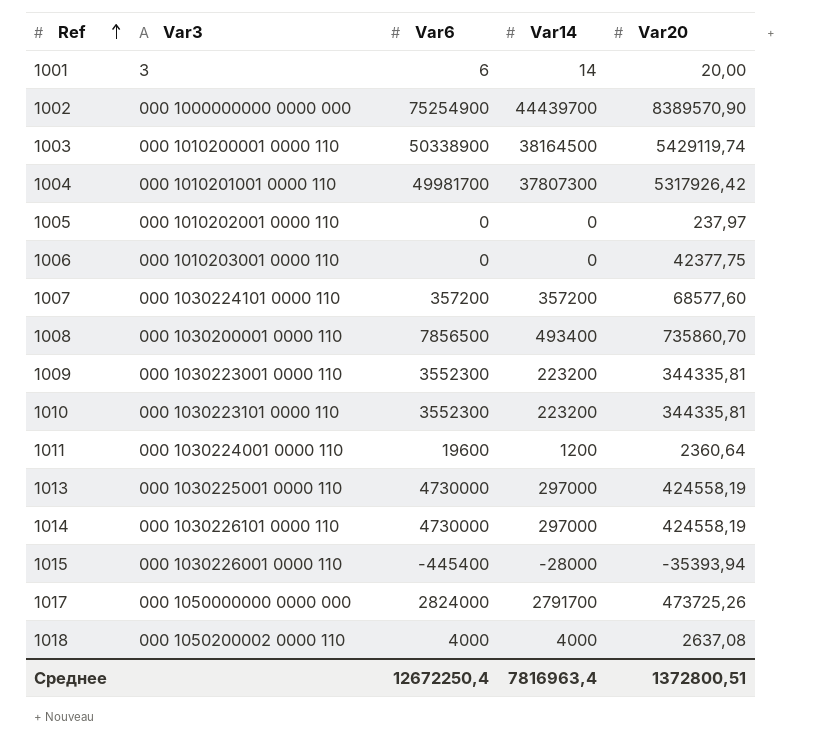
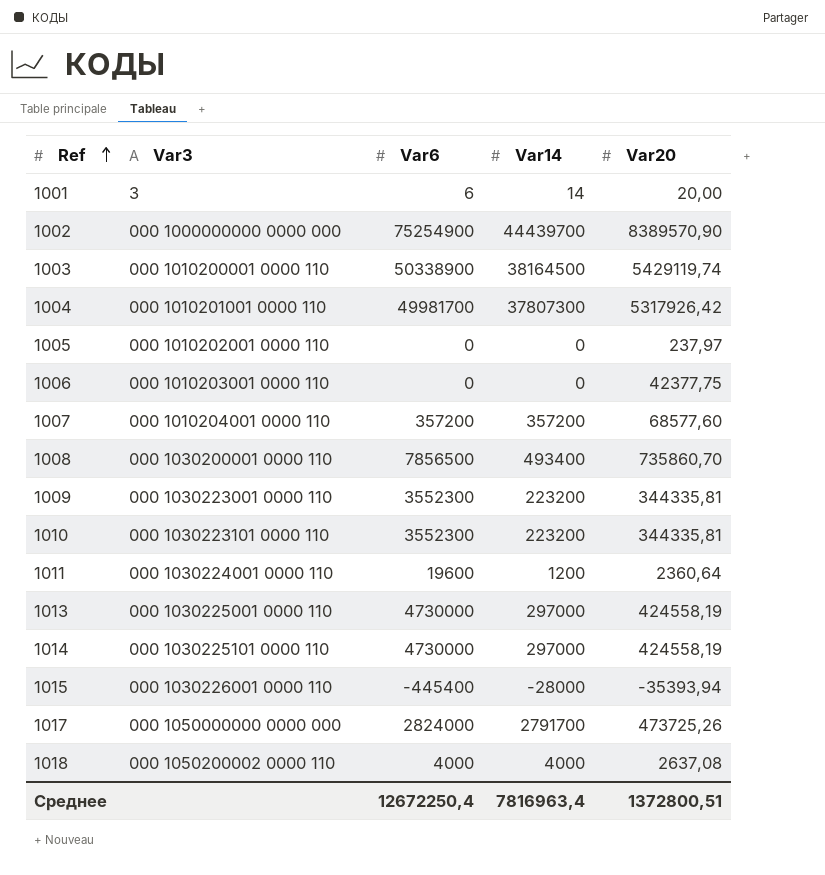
1007 | Var3: 000 1030224101 0000 110 -> 000 1010204001 0000 110
1014 | Var3: 000 1030226101 0000 110 -> 000 1030225101 0000 110

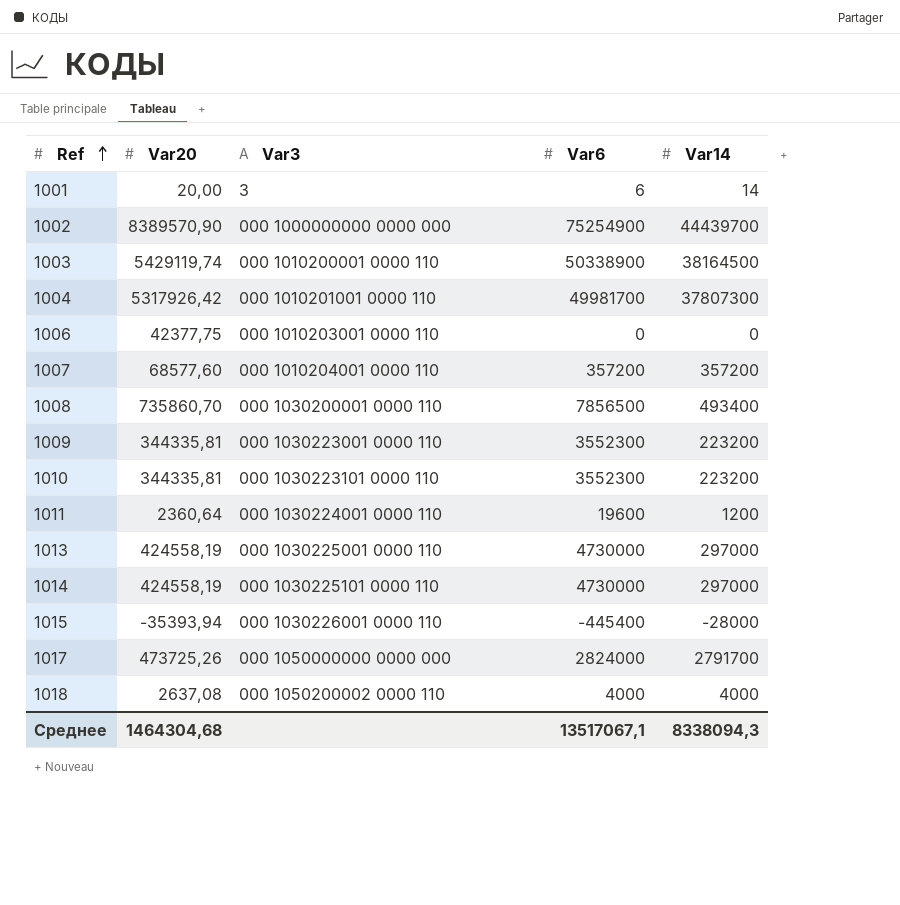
column Var20 | position: 5 -> 2
row 1005: 000 1010202001 0000 110 | 0 | 0 | 237,97 -> none
Среднее | Var20: 1372800,51 -> 1464304,68
Среднее | Var6: 12672250,4 -> 13517067,1
Среднее | Var14: 7816963,4 -> 8338094,3

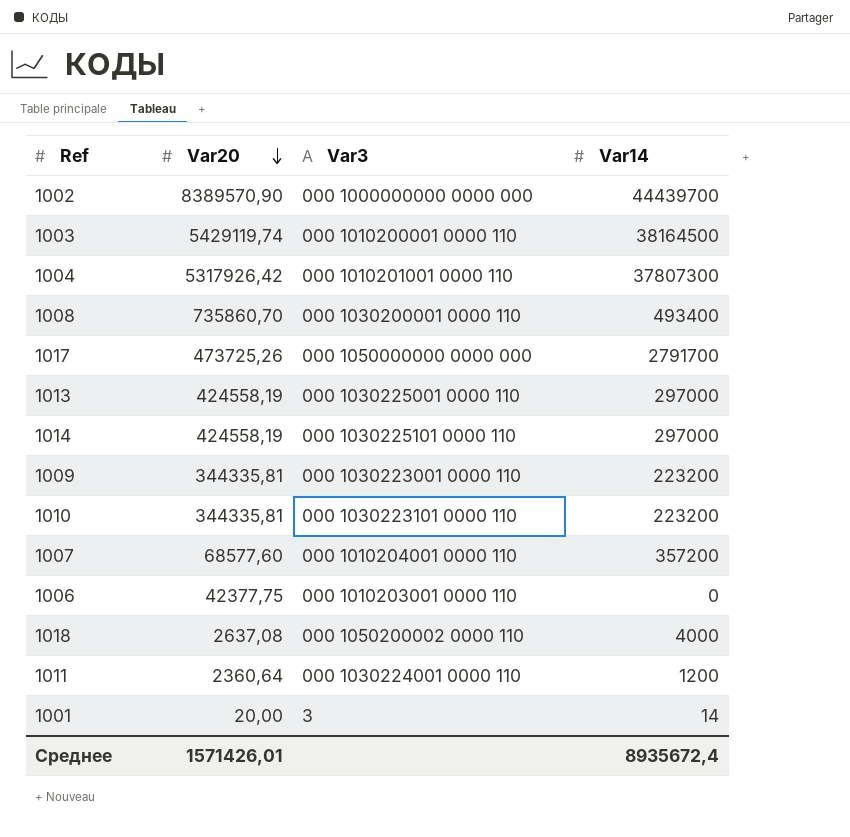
row order: Ref ascending -> Var20 descending
column Var6 | position: 4 -> none
row 1015: -35393,94 | 000 1030226001 0000 110 | -445400 | -28000 -> none
Среднее | Var20: 1464304,68 -> 1571426,01
Среднее | Var14: 8338094,3 -> 8935672,4

